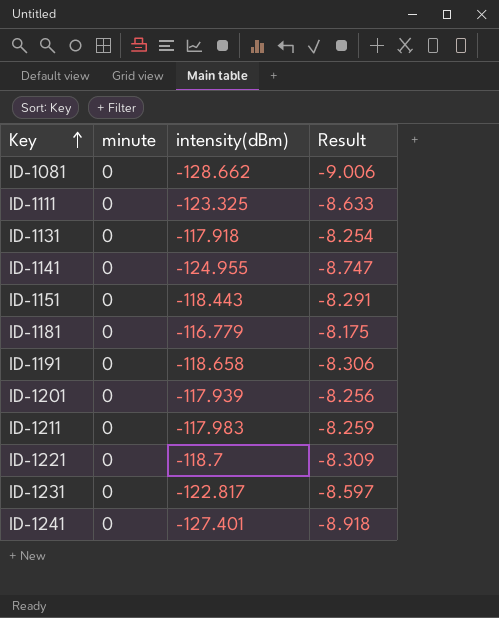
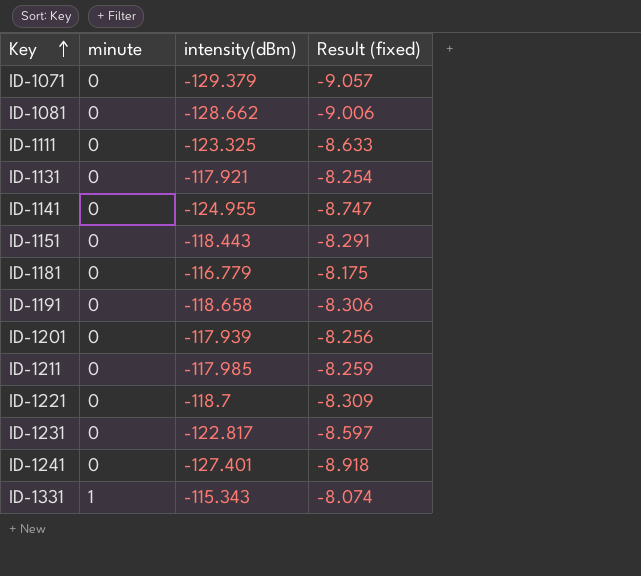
column name: Result -> Result (fixed)
row ID-1071: none -> 0 | -129.379 | -9.057
ID-1131 | intensity(dBm): -117.918 -> -117.921
ID-1211 | intensity(dBm): -117.983 -> -117.985
row ID-1331: none -> 1 | -115.343 | -8.074

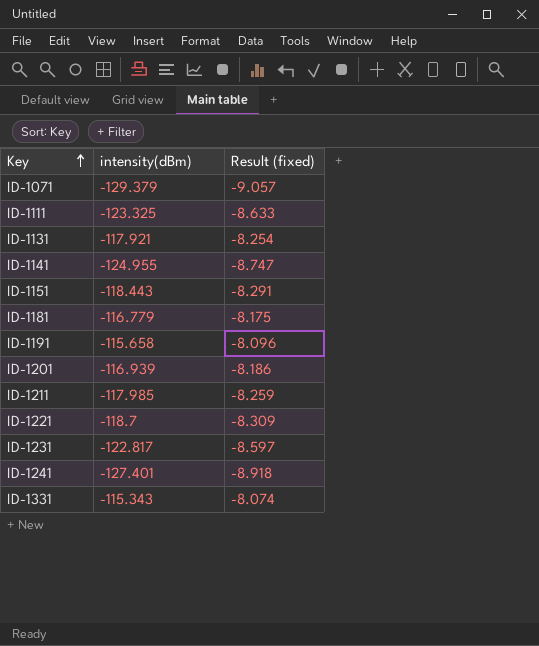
column minute | position: 2 -> none
row ID-1081: 0 | -128.662 | -9.006 -> none
ID-1191 | intensity(dBm): -118.658 -> -115.658
ID-1191 | Result (fixed): -8.306 -> -8.096
ID-1201 | intensity(dBm): -117.939 -> -116.939
ID-1201 | Result (fixed): -8.256 -> -8.186

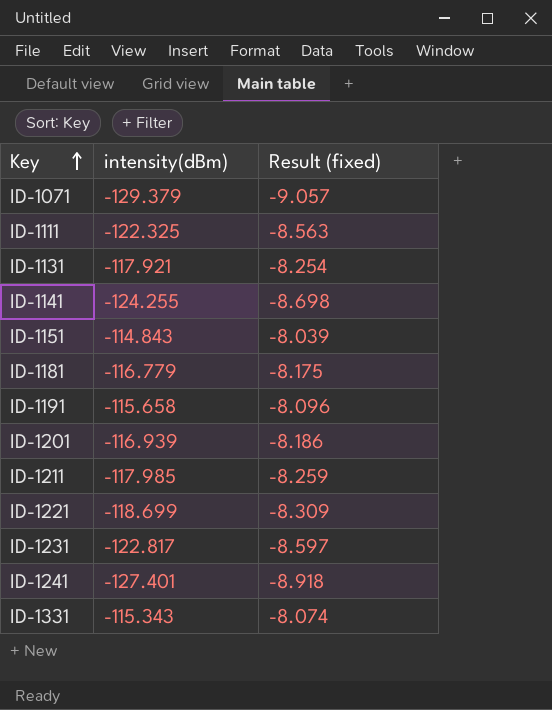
ID-1111 | intensity(dBm): -123.325 -> -122.325
ID-1111 | Result (fixed): -8.633 -> -8.563
ID-1141 | intensity(dBm): -124.955 -> -124.255
ID-1141 | Result (fixed): -8.747 -> -8.698
ID-1151 | intensity(dBm): -118.443 -> -114.843
ID-1151 | Result (fixed): -8.291 -> -8.039
ID-1221 | intensity(dBm): -118.7 -> -118.699

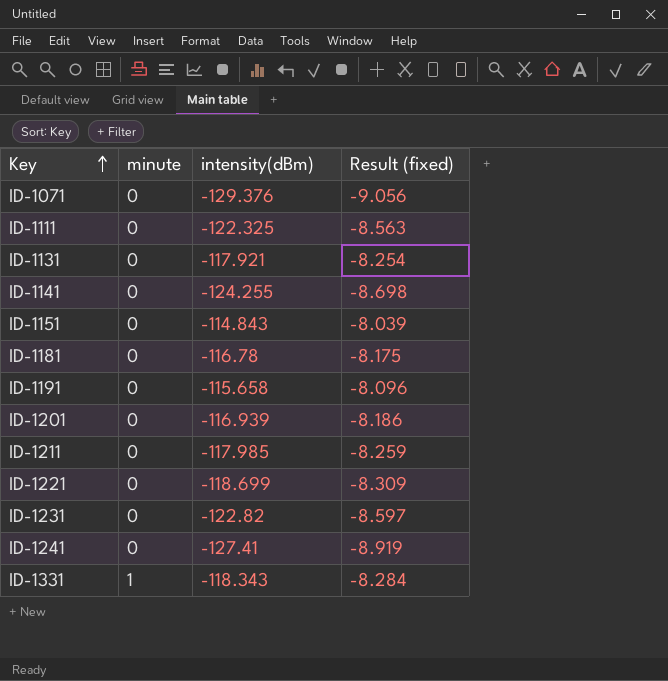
column minute | position: none -> 2
ID-1071 | intensity(dBm): -129.379 -> -129.376
ID-1071 | Result (fixed): -9.057 -> -9.056
ID-1181 | intensity(dBm): -116.779 -> -116.78
ID-1231 | intensity(dBm): -122.817 -> -122.82
ID-1241 | intensity(dBm): -127.401 -> -127.41
ID-1241 | Result (fixed): -8.918 -> -8.919
ID-1331 | intensity(dBm): -115.343 -> -118.343
ID-1331 | Result (fixed): -8.074 -> -8.284

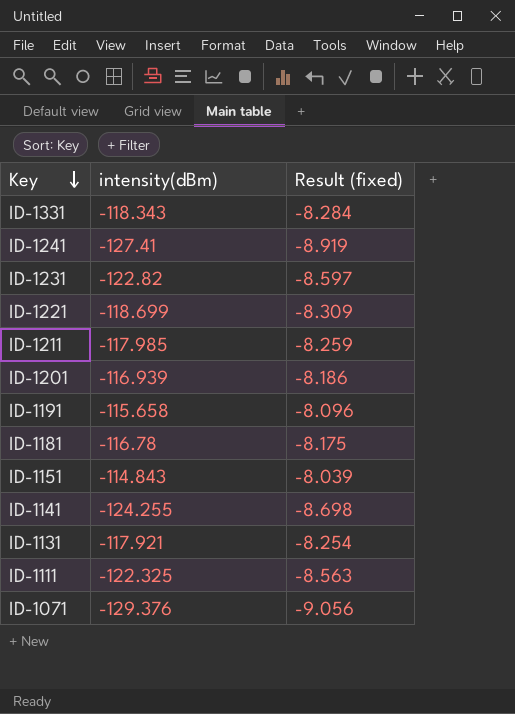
row order: Key ascending -> Key descending
column minute | position: 2 -> none

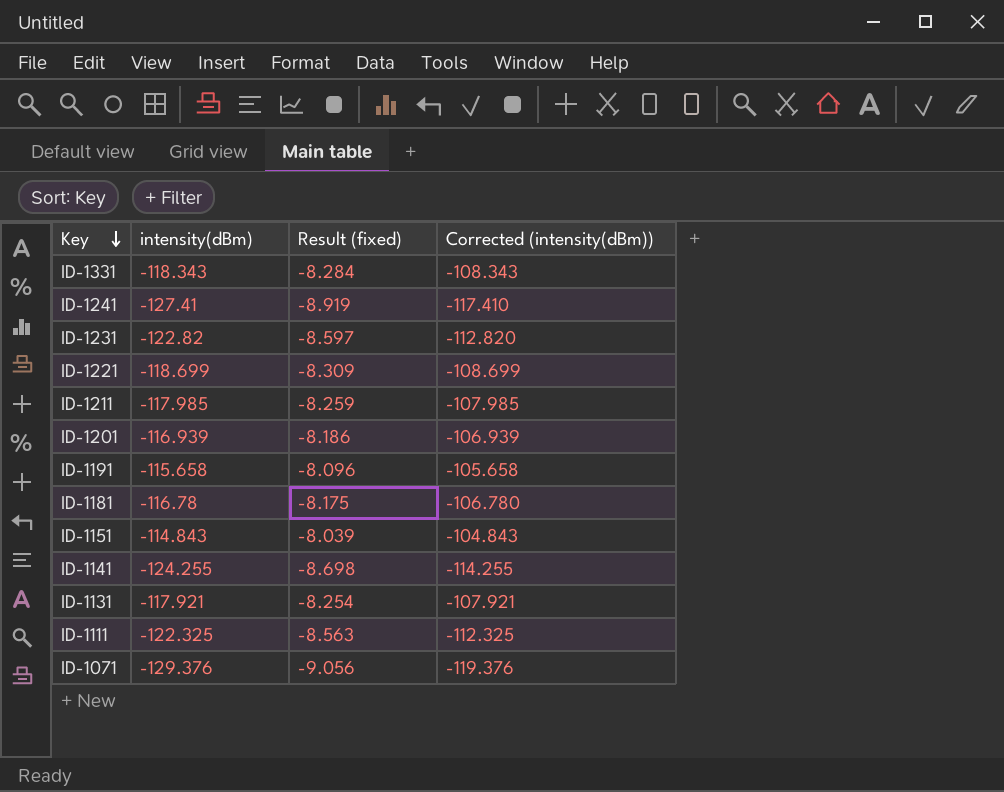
column Corrected (intensity(dBm)) | formula: none -> [intensity(dBm)] + 10

